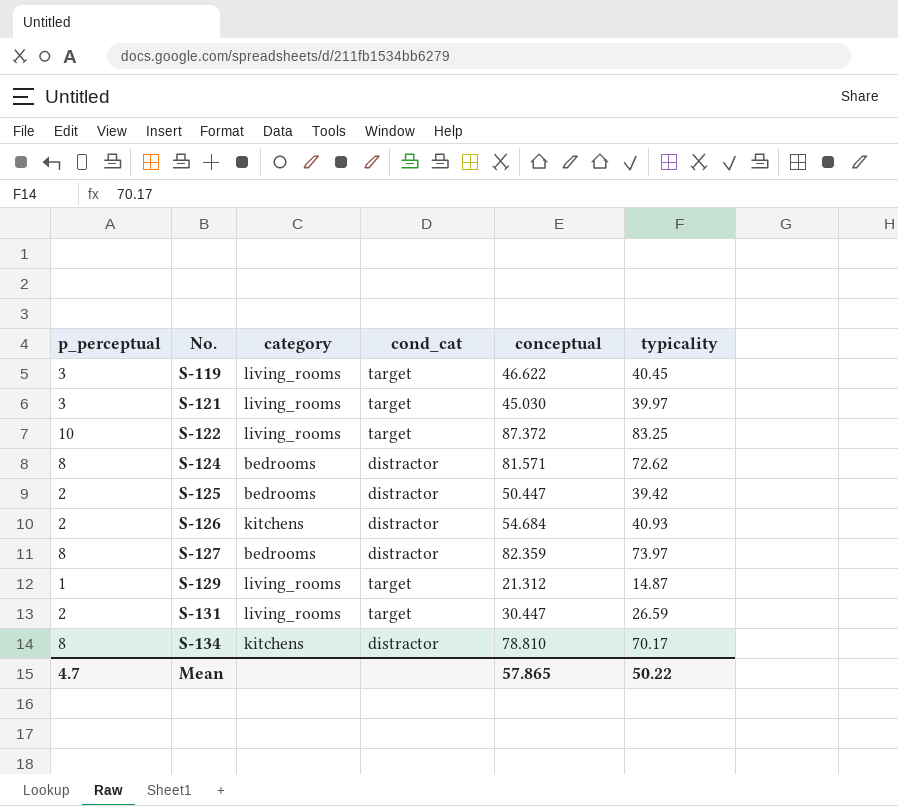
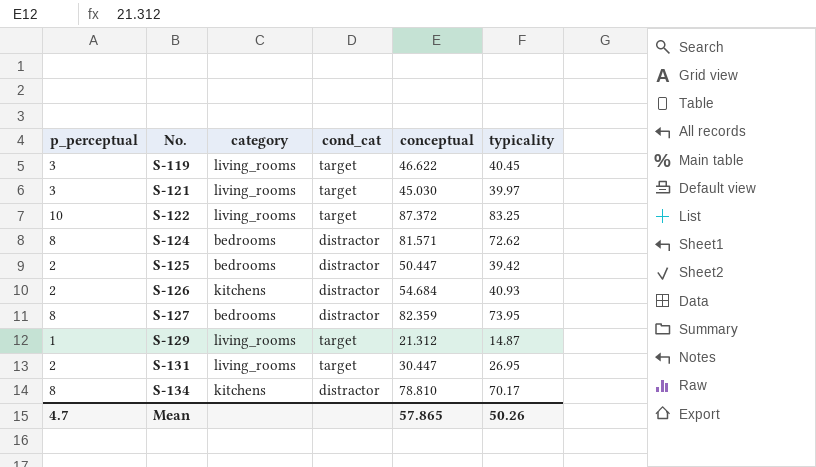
S-127 | typicality: 73.97 -> 73.95
S-131 | typicality: 26.59 -> 26.95
Mean | typicality: 50.22 -> 50.26

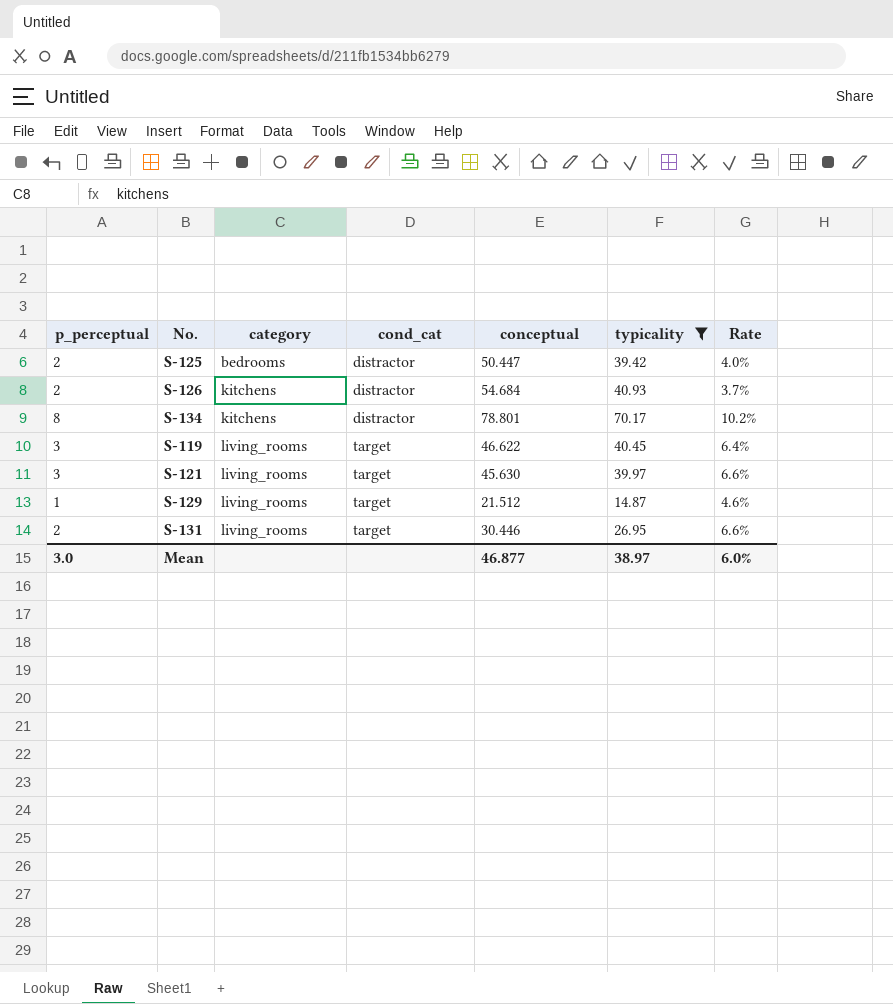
filter: none -> typicality <= 70.17
row order: No. ascending -> category ascending
column Rate | formula: none -> [p_perceptual] / [conceptual]
S-134 | conceptual: 78.810 -> 78.801
S-121 | conceptual: 45.030 -> 45.630
S-129 | conceptual: 21.312 -> 21.512
S-131 | conceptual: 30.447 -> 30.446
Mean | p_perceptual: 4.7 -> 3.0
Mean | conceptual: 57.865 -> 46.877
Mean | typicality: 50.26 -> 38.97

